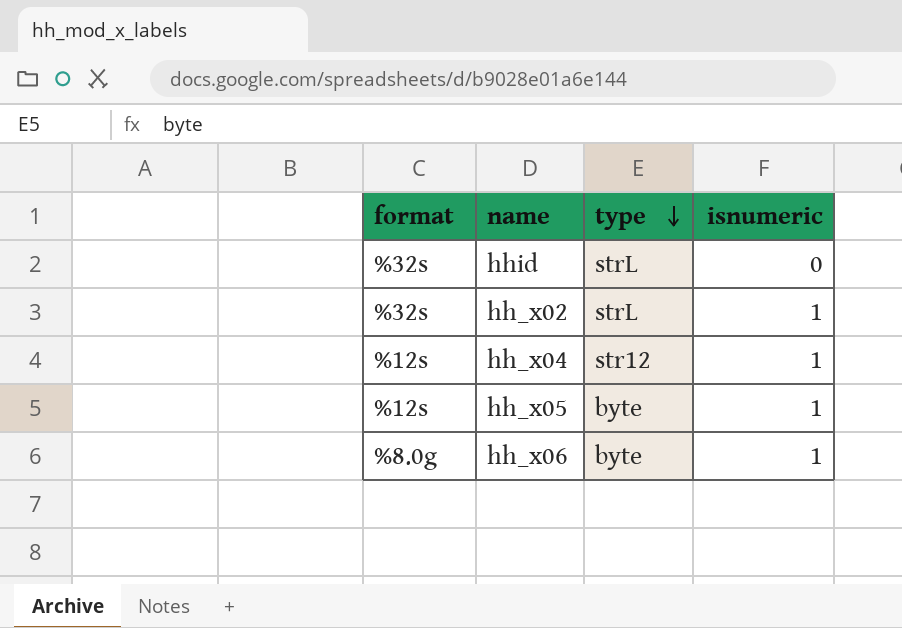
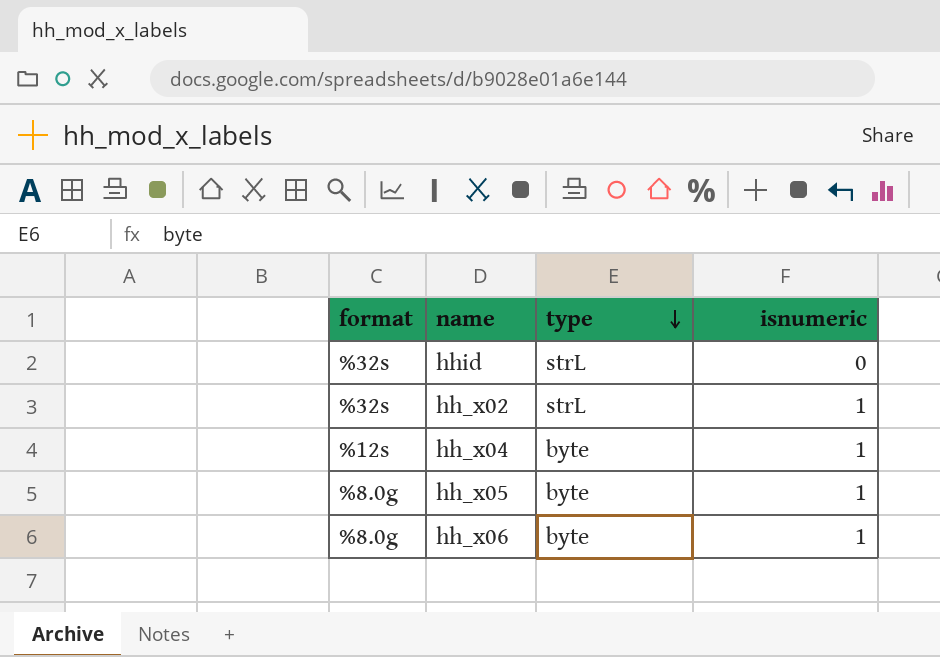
hh_x04 | type: str12 -> byte
hh_x05 | format: %12s -> %8.0g

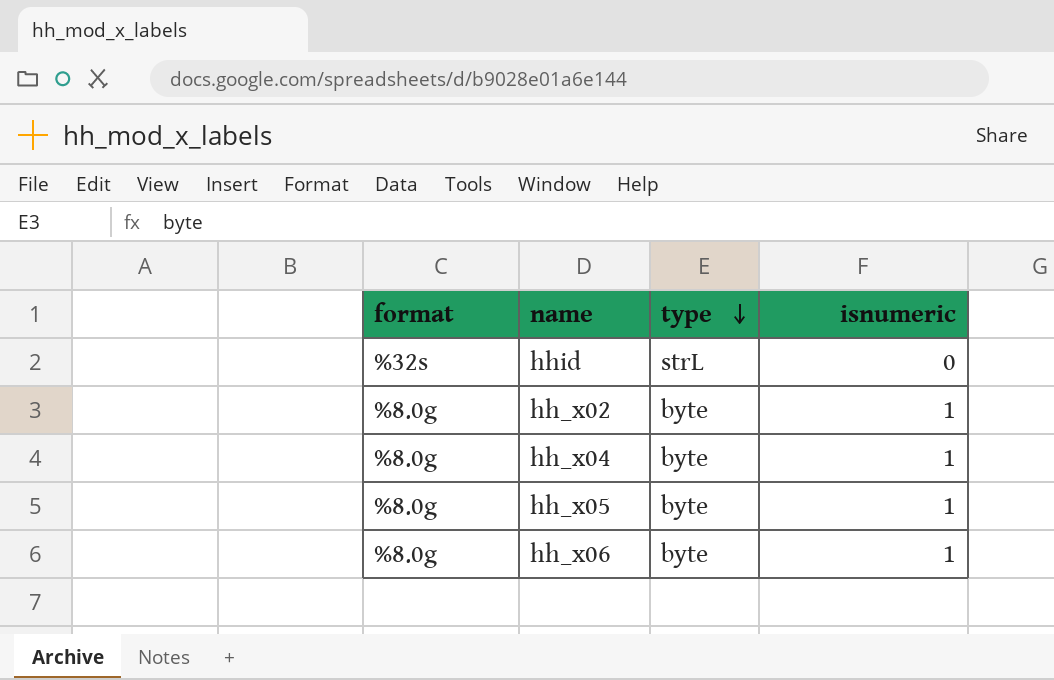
hh_x02 | format: %32s -> %8.0g
hh_x02 | type: strL -> byte
hh_x04 | format: %12s -> %8.0g

